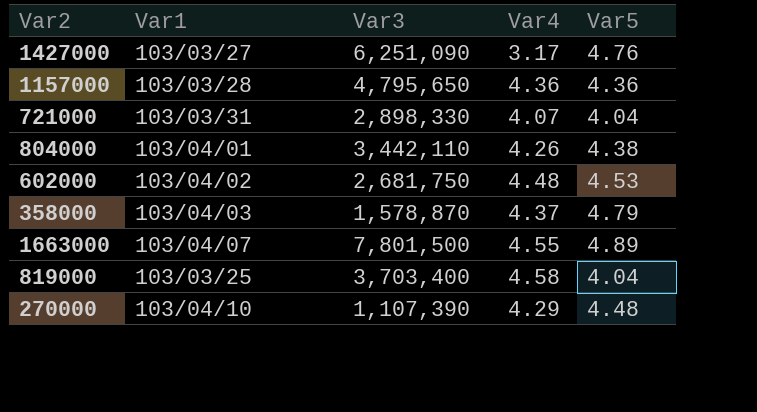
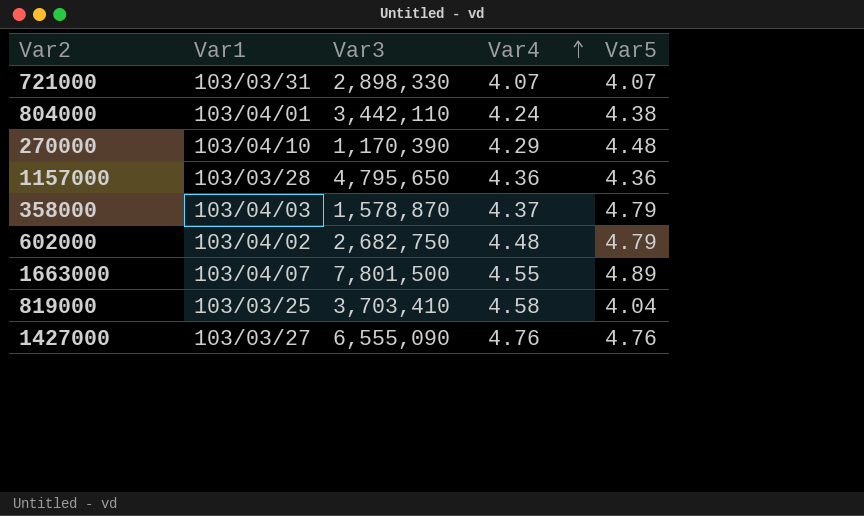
row order: none -> Var4 ascending
721000 | Var5: 4.04 -> 4.07
804000 | Var4: 4.26 -> 4.24
270000 | Var3: 1,107,390 -> 1,170,390
602000 | Var3: 2,681,750 -> 2,682,750
602000 | Var5: 4.53 -> 4.79
819000 | Var3: 3,703,400 -> 3,703,410
1427000 | Var3: 6,251,090 -> 6,555,090
1427000 | Var4: 3.17 -> 4.76

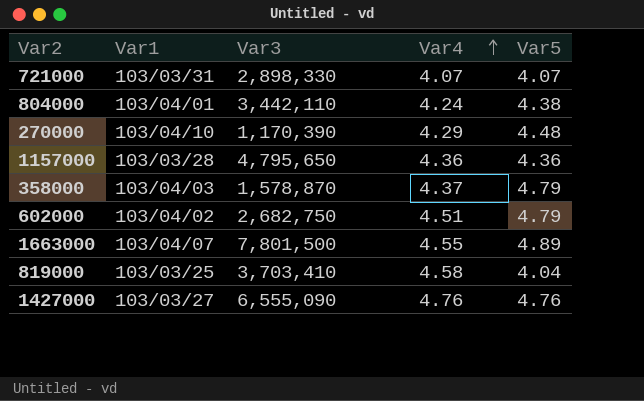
602000 | Var4: 4.48 -> 4.51

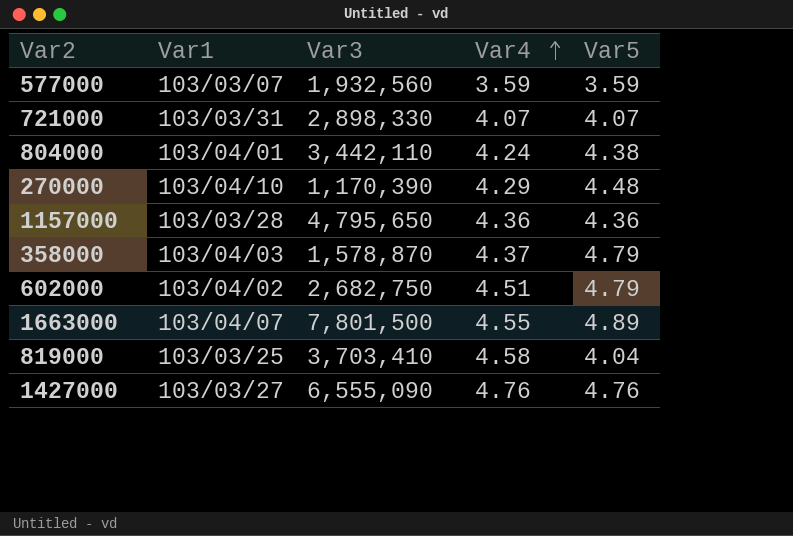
row 577000: none -> 103/03/07 | 1,932,560 | 3.59 | 3.59

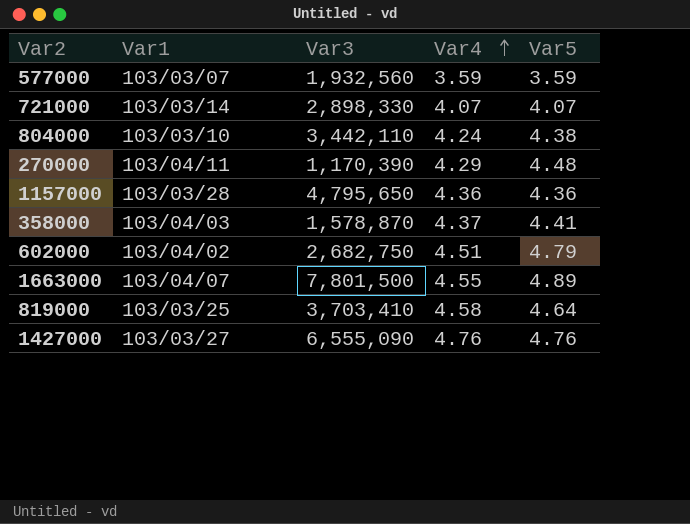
721000 | Var1: 103/03/31 -> 103/03/14
804000 | Var1: 103/04/01 -> 103/03/10
270000 | Var1: 103/04/10 -> 103/04/11
358000 | Var5: 4.79 -> 4.41
819000 | Var5: 4.04 -> 4.64

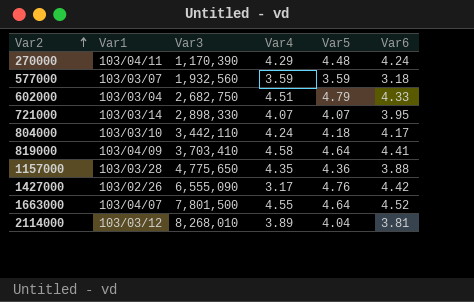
row order: Var4 ascending -> Var2 ascending
column Var6 | position: none -> 6
row 358000: 103/04/03 | 1,578,870 | 4.37 | 4.41 -> none
602000 | Var1: 103/04/02 -> 103/03/04
804000 | Var5: 4.38 -> 4.18
819000 | Var1: 103/03/25 -> 103/04/09
1157000 | Var3: 4,795,650 -> 4,775,650
1157000 | Var4: 4.36 -> 4.35
1427000 | Var1: 103/03/27 -> 103/02/26
1427000 | Var4: 4.76 -> 3.17
1663000 | Var5: 4.89 -> 4.64
row 2114000: none -> 103/03/12 | 8,268,010 | 3.89 | 4.04 | 3.81

